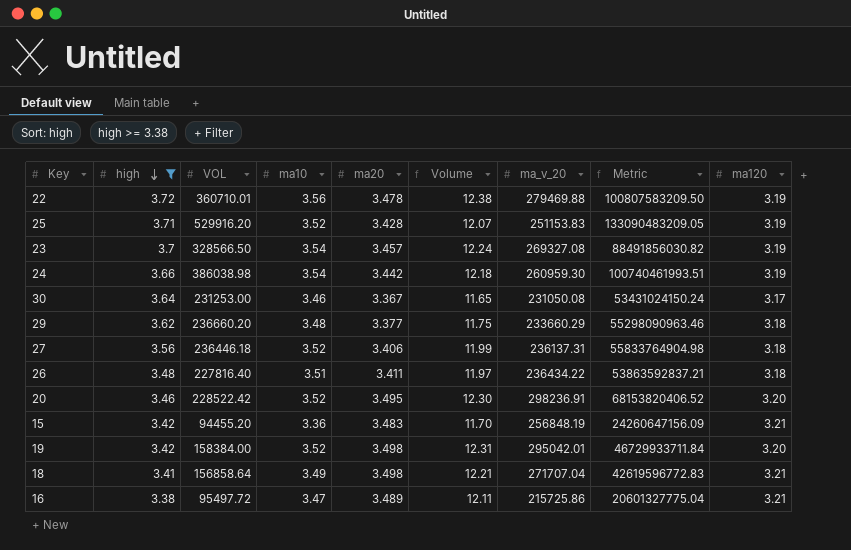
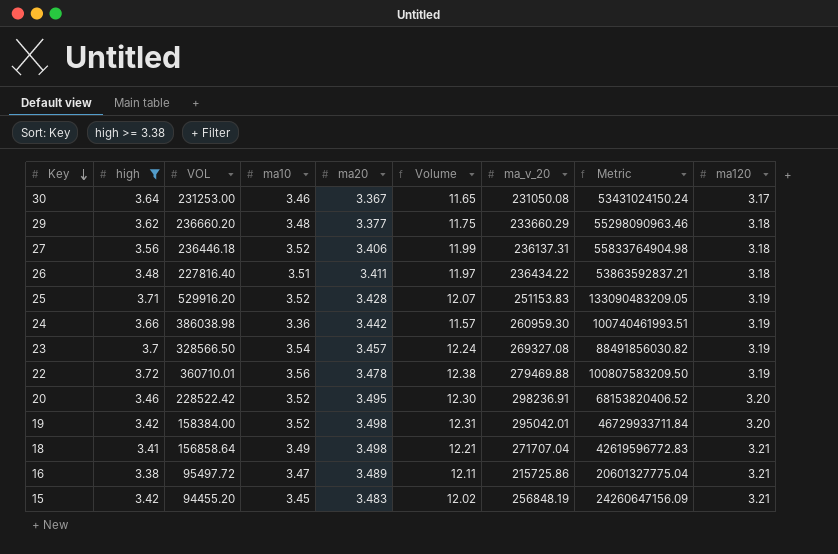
row order: high descending -> Key descending
24 | ma10: 3.54 -> 3.36
24 | Volume: 12.18 -> 11.57
15 | ma10: 3.36 -> 3.45
15 | Volume: 11.70 -> 12.02

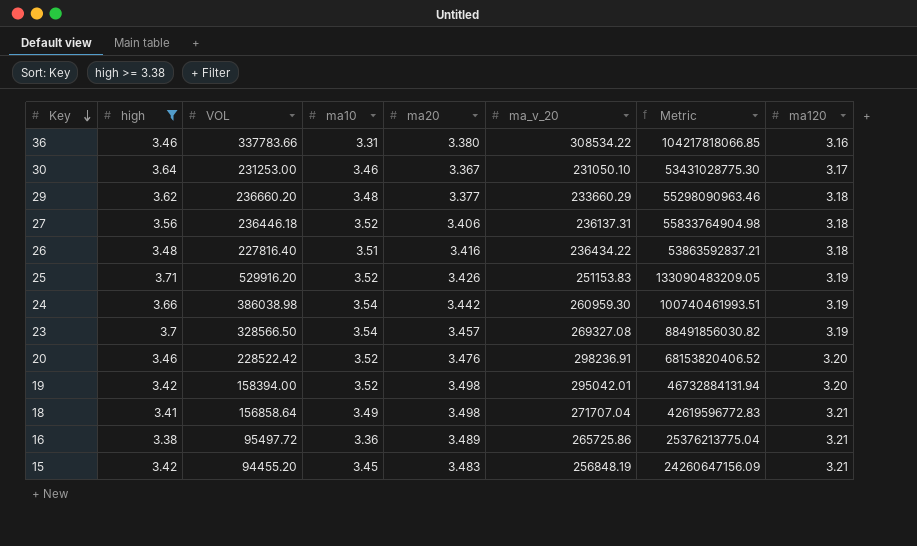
column Volume | formula: [ma10] * [ma20] -> none
row 22: 3.72 | 360710.01 | 3.56 | 3.478 | 12.38 | 279469.88 | 100807583209.50 | 3.19 -> none
row 36: none -> 3.46 | 337783.66 | 3.31 | 3.380 | 308534.22 | 104217818066.85 | 3.16
30 | ma_v_20: 231050.08 -> 231050.10
30 | Metric: 53431024150.24 -> 53431028775.30
26 | ma20: 3.411 -> 3.416
25 | ma20: 3.428 -> 3.426
24 | ma10: 3.36 -> 3.54
20 | ma20: 3.495 -> 3.476
19 | VOL: 158384.00 -> 158394.00
19 | Metric: 46729933711.84 -> 46732884131.94
16 | ma10: 3.47 -> 3.36
16 | ma_v_20: 215725.86 -> 265725.86
16 | Metric: 20601327775.04 -> 25376213775.04

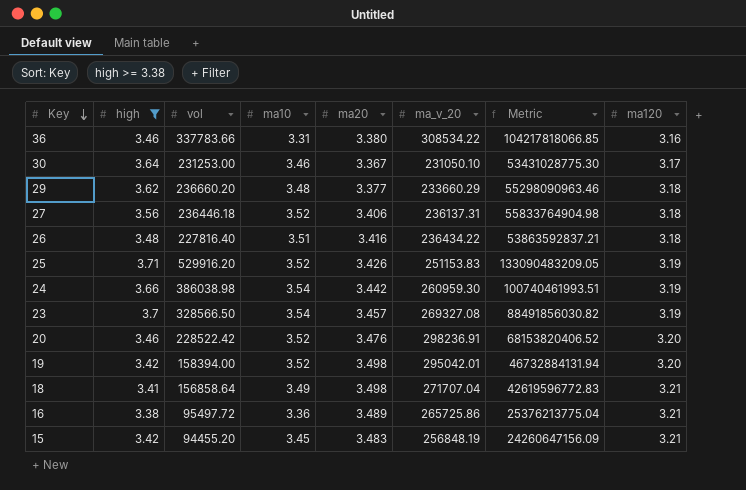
column name: VOL -> vol

